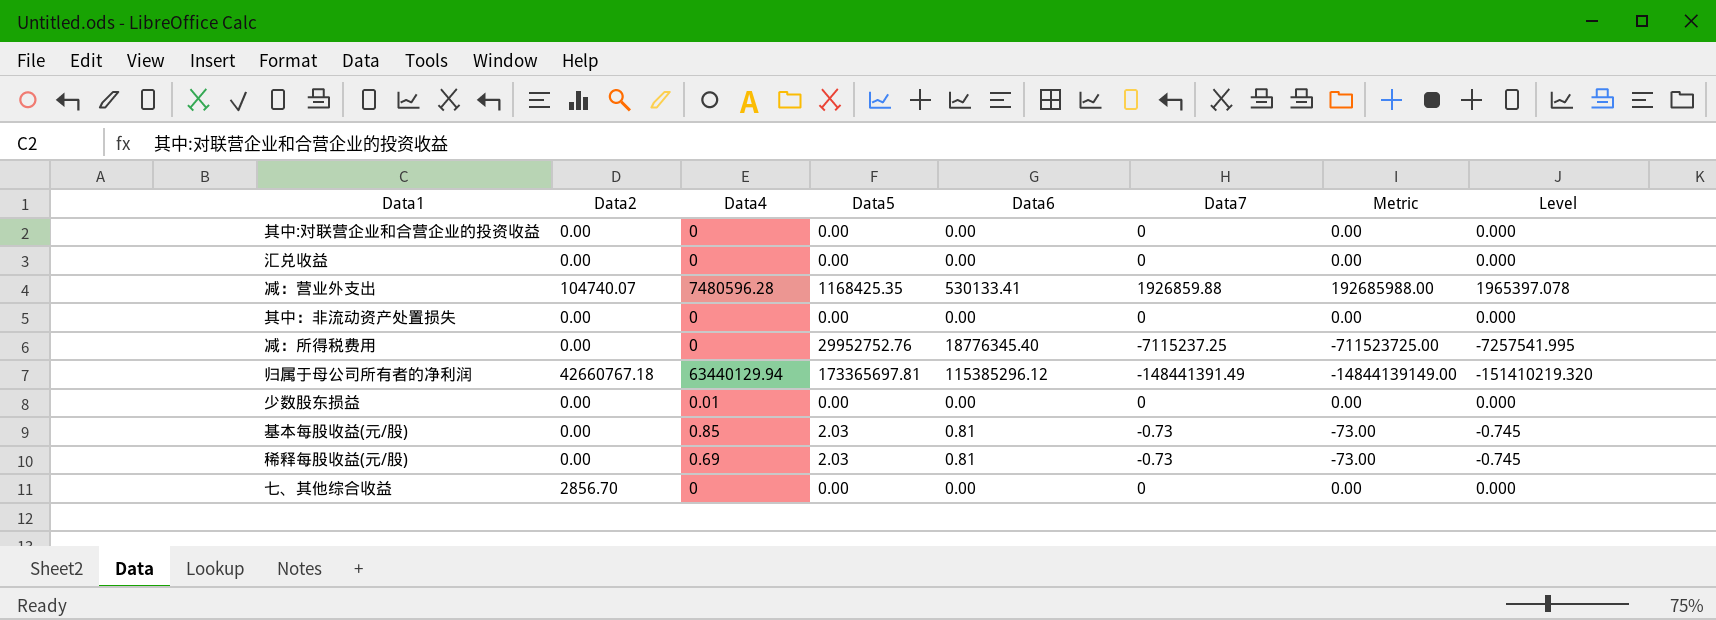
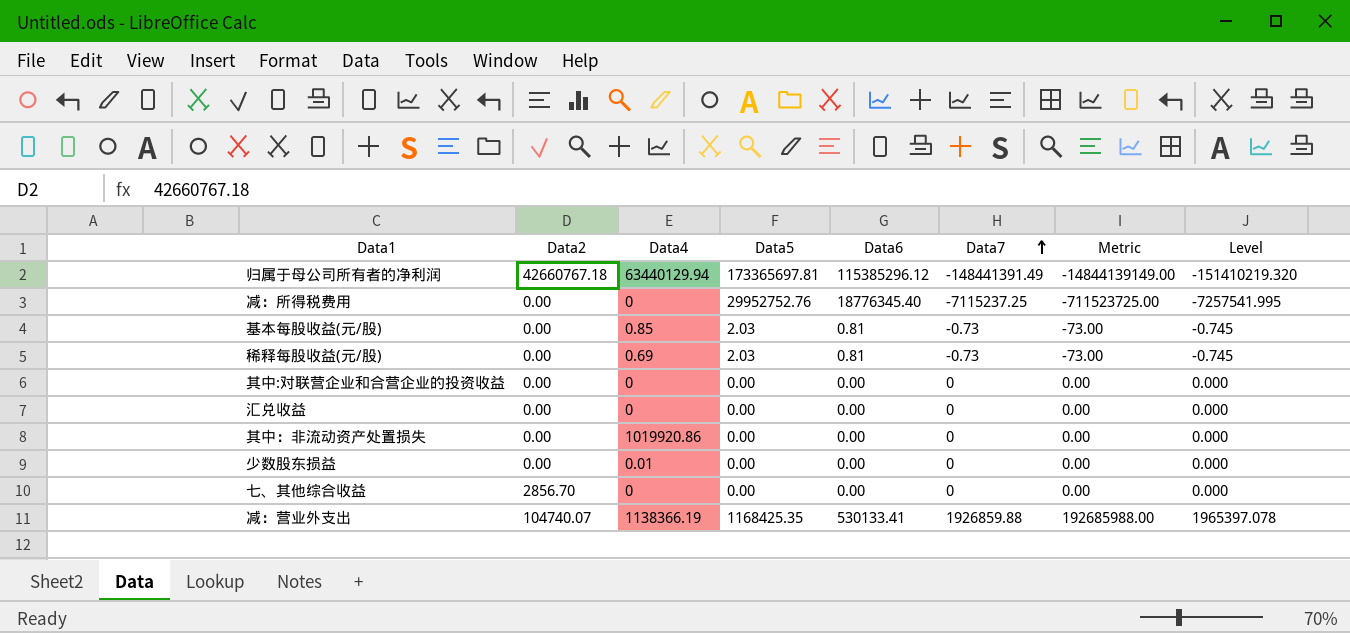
row order: none -> Data7 ascending
其中：非流动资产处置损失 | Data4: 0 -> 1019920.86
减：营业外支出 | Data4: 7480596.28 -> 1138366.19

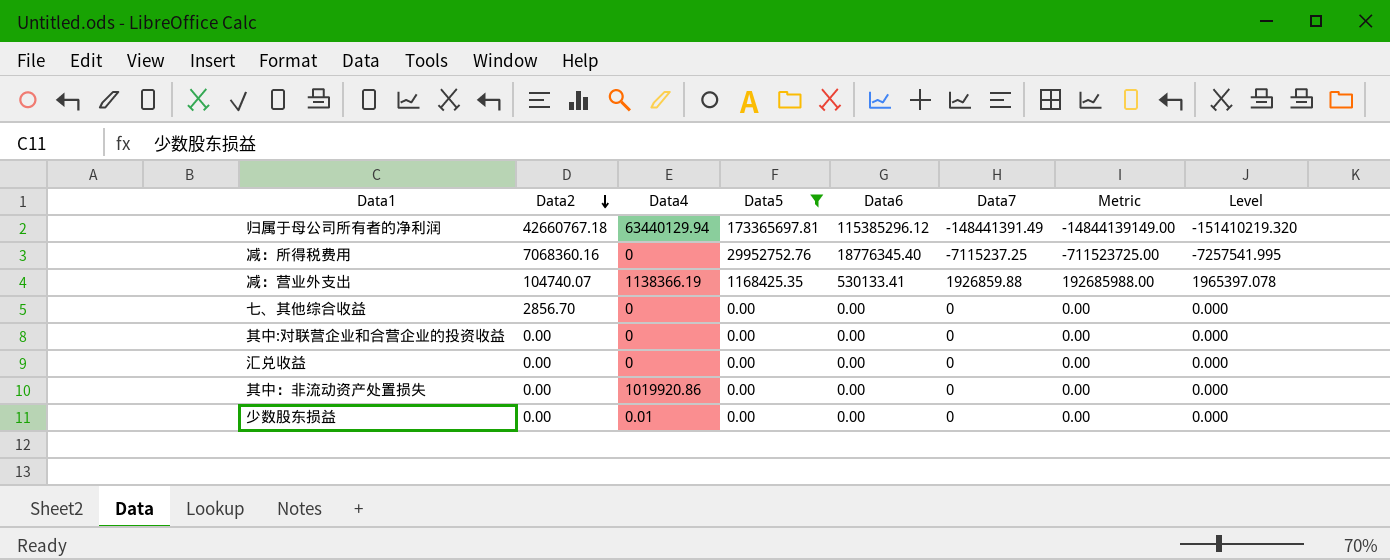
filter: none -> Data5 != 2.03
row order: Data7 ascending -> Data2 descending
减：所得税费用 | Data2: 0.00 -> 7068360.16

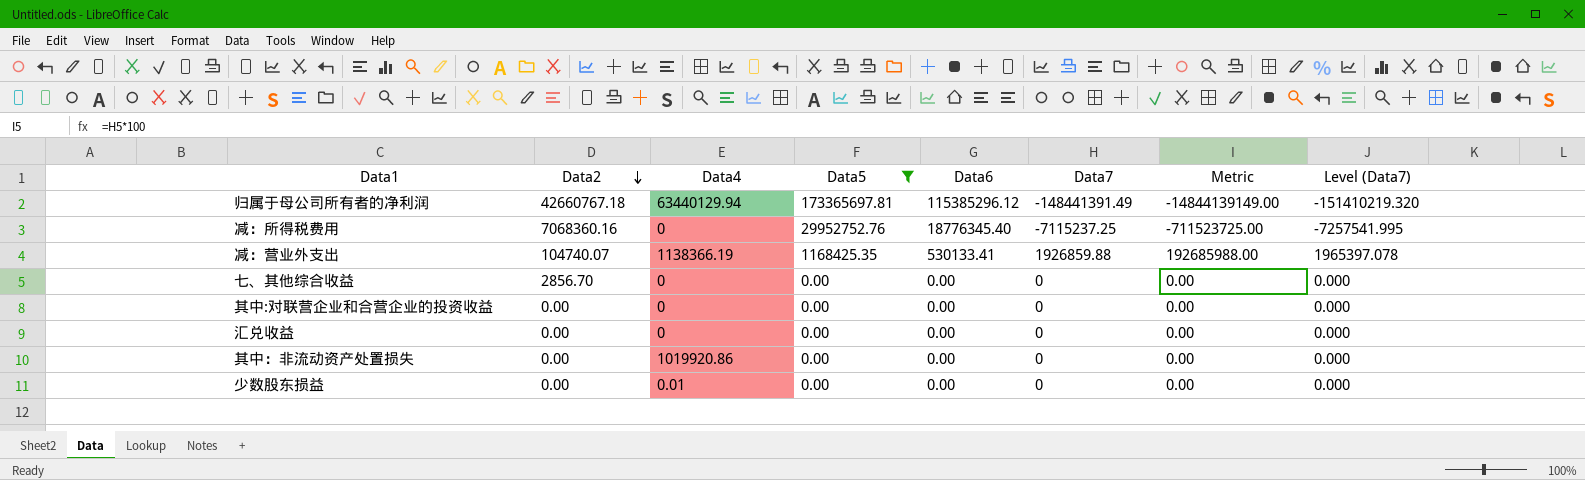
column name: Level -> Level (Data7)

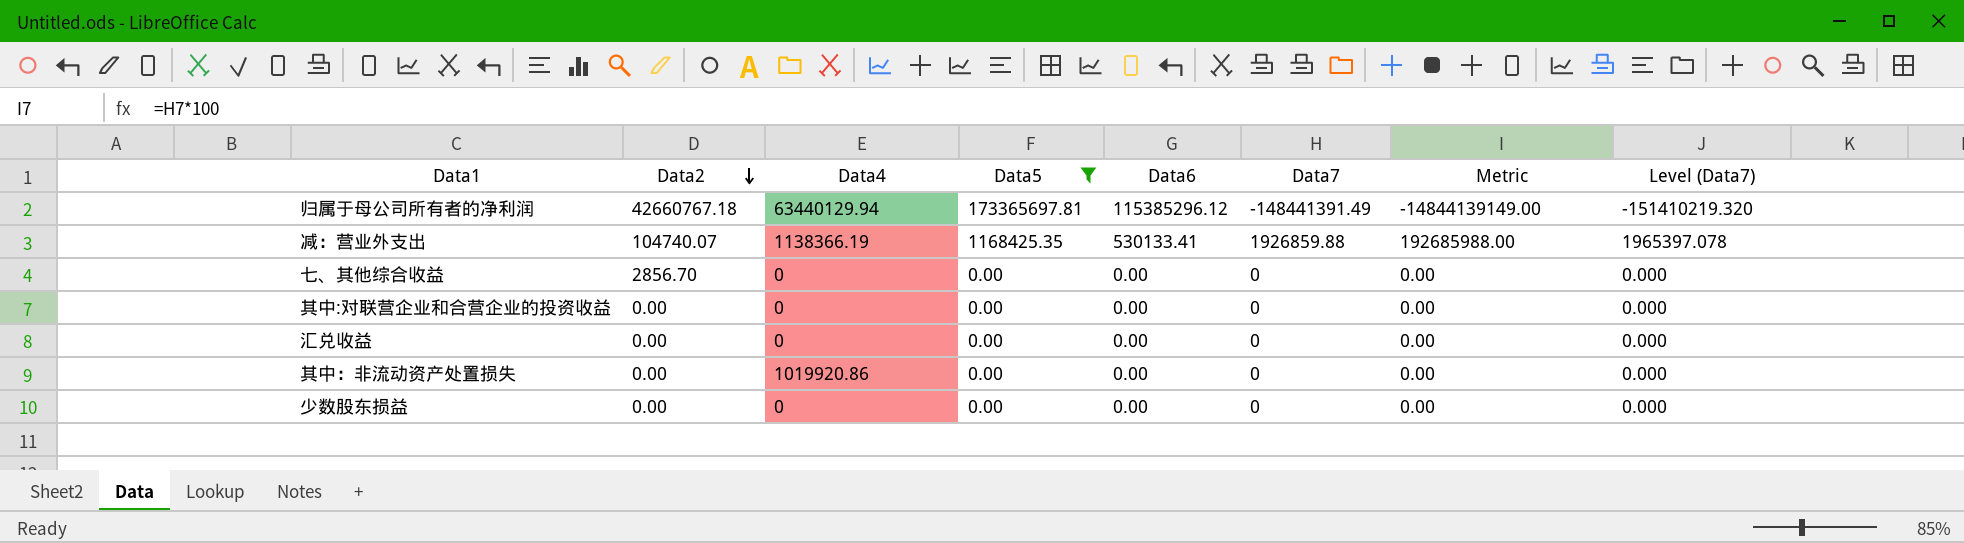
row 减：所得税费用: 7068360.16 | 0 | 29952752.76 | 18776345.40 | -7115237.25 | -711523725.00 | -7257541.995 -> none
少数股东损益 | Data4: 0.01 -> 0

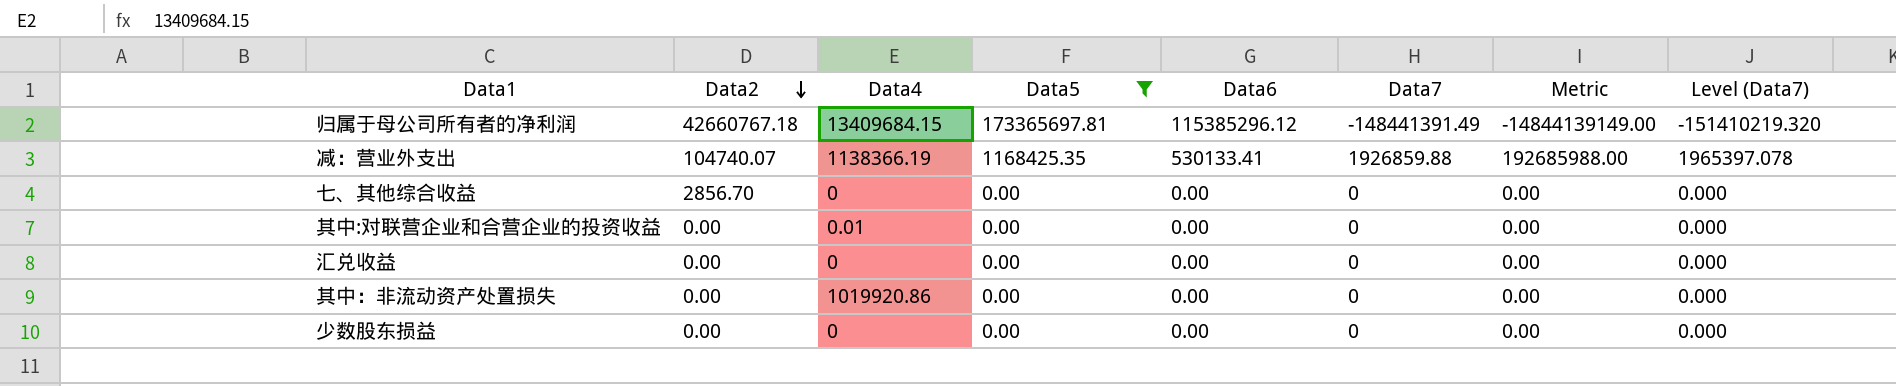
归属于母公司所有者的净利润 | Data4: 63440129.94 -> 13409684.15
其中:对联营企业和合营企业的投资收益 | Data4: 0 -> 0.01

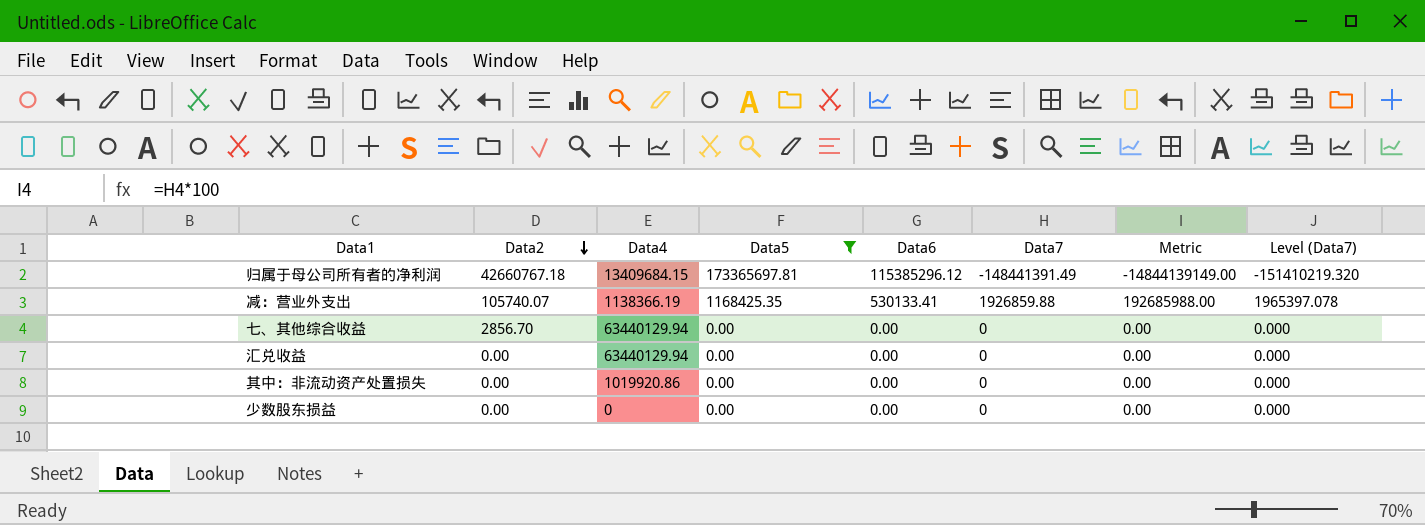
row 其中:对联营企业和合营企业的投资收益: 0.00 | 0.01 | 0.00 | 0.00 | 0 | 0.00 | 0.000 -> none
减：营业外支出 | Data2: 104740.07 -> 105740.07
七、其他综合收益 | Data4: 0 -> 63440129.94
汇兑收益 | Data4: 0 -> 63440129.94

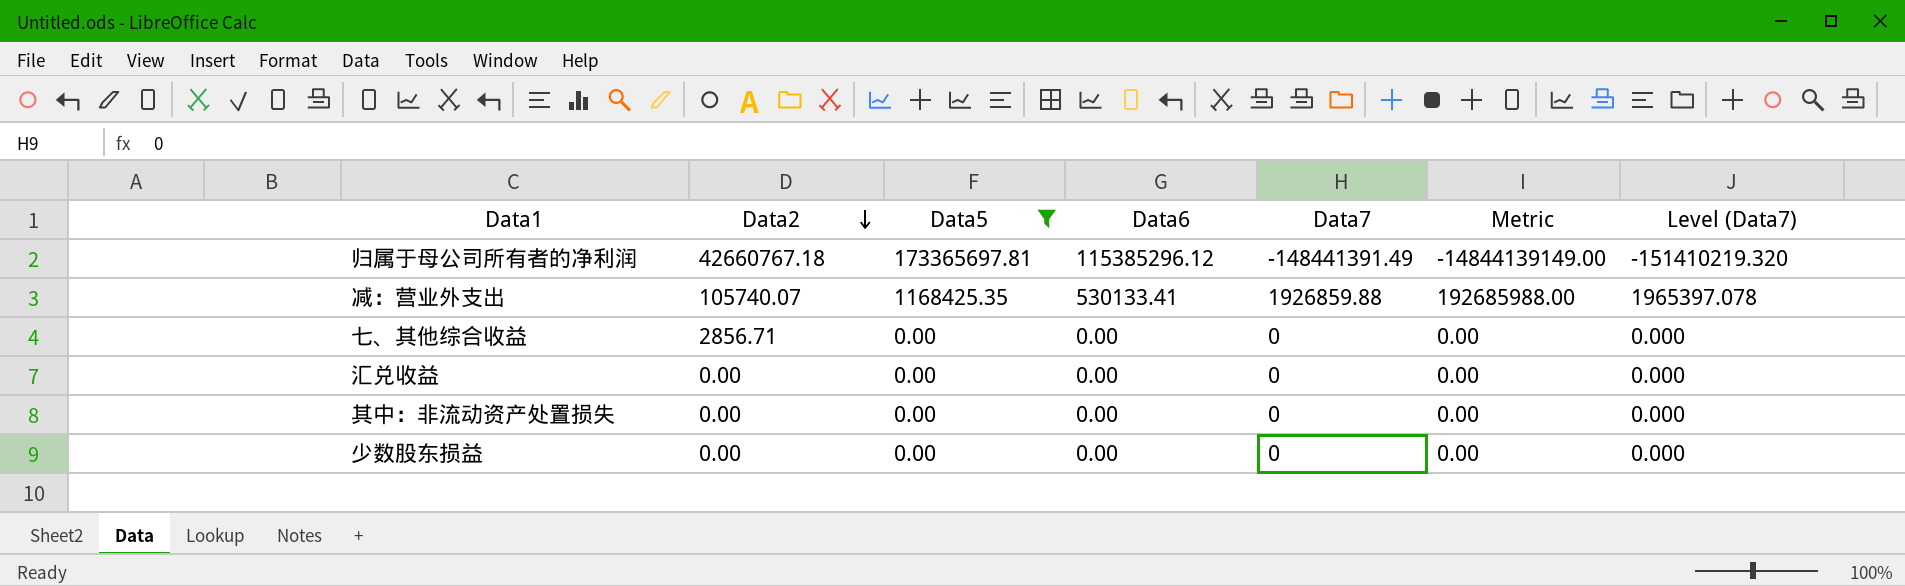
column Data4 | position: 3 -> none
七、其他综合收益 | Data2: 2856.70 -> 2856.71

